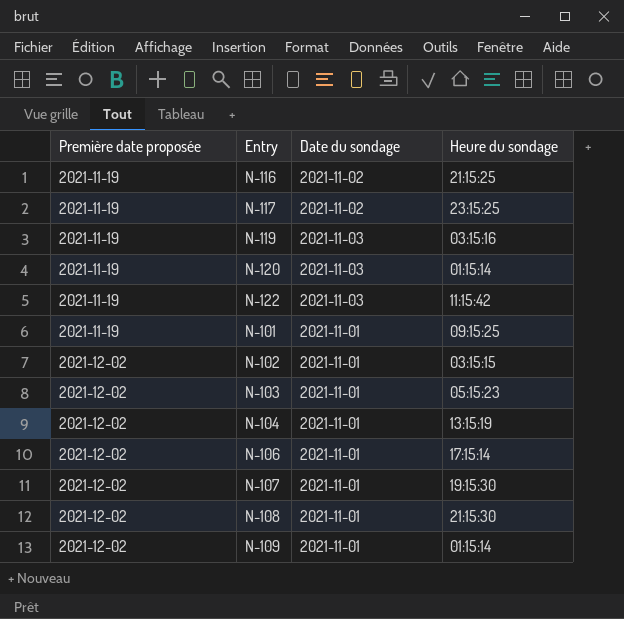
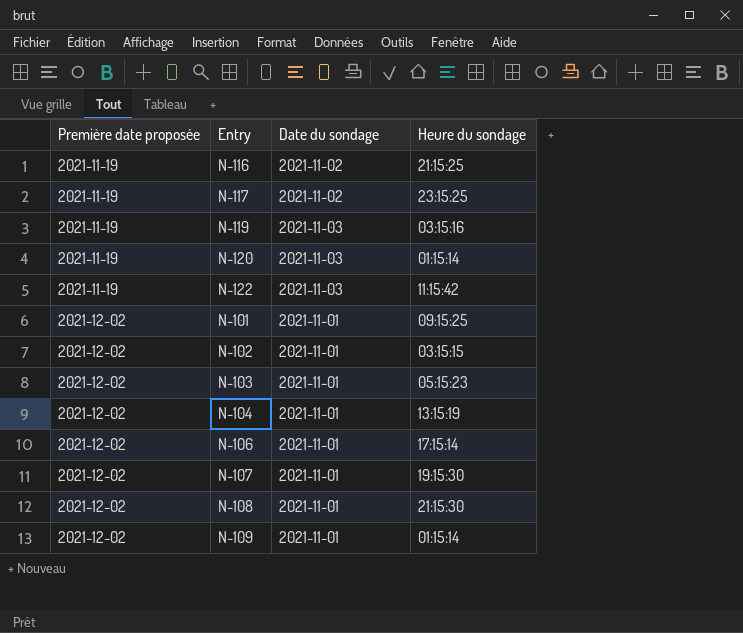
N-101 | Première date proposée: 2021-11-19 -> 2021-12-02

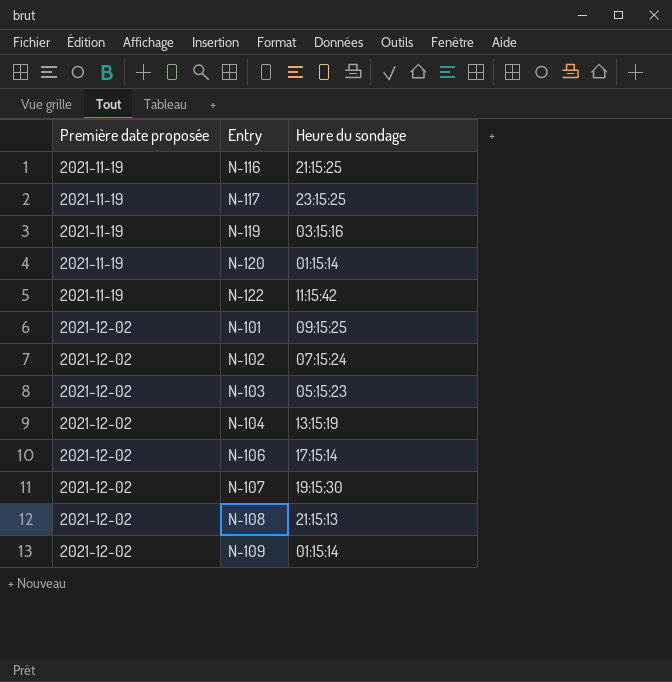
column Date du sondage | position: 3 -> none
N-102 | Heure du sondage: 03:15:15 -> 07:15:24
N-108 | Heure du sondage: 21:15:30 -> 21:15:13

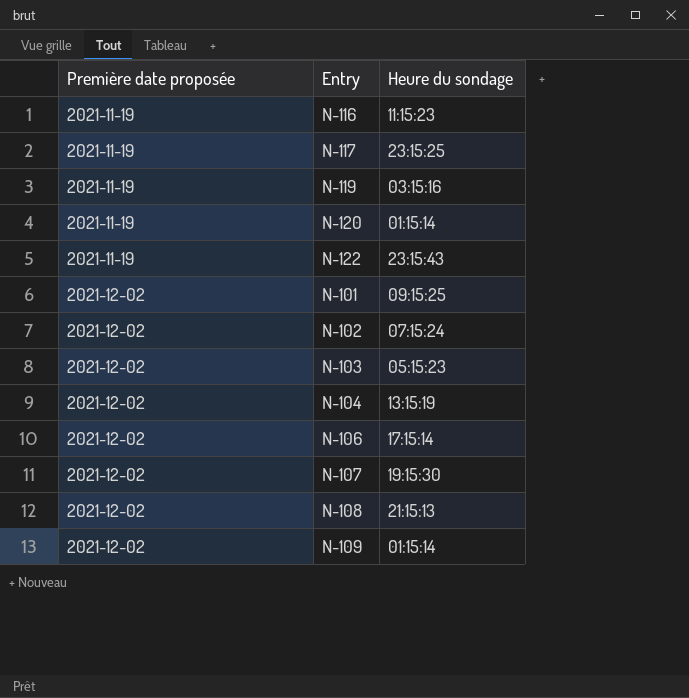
N-116 | Heure du sondage: 21:15:25 -> 11:15:23
N-122 | Heure du sondage: 11:15:42 -> 23:15:43

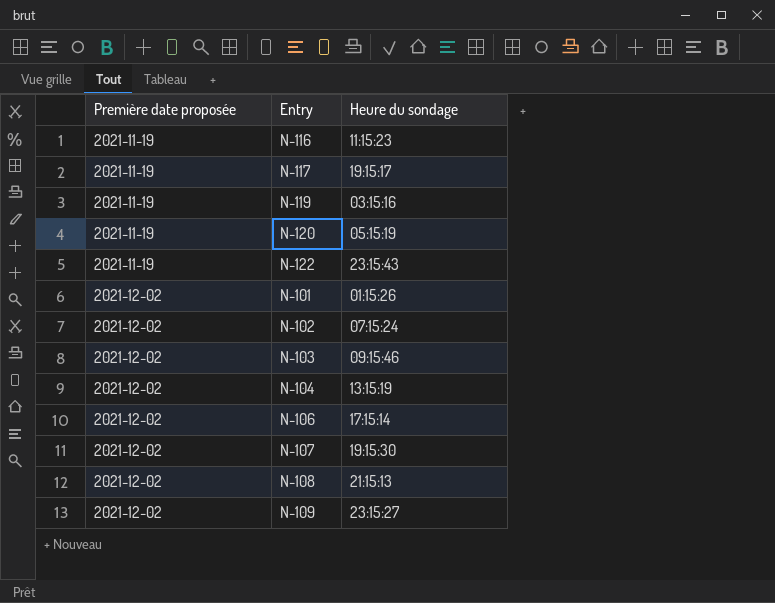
N-117 | Heure du sondage: 23:15:25 -> 19:15:17
N-120 | Heure du sondage: 01:15:14 -> 05:15:19
N-101 | Heure du sondage: 09:15:25 -> 01:15:26
N-103 | Heure du sondage: 05:15:23 -> 09:15:46
N-109 | Heure du sondage: 01:15:14 -> 23:15:27

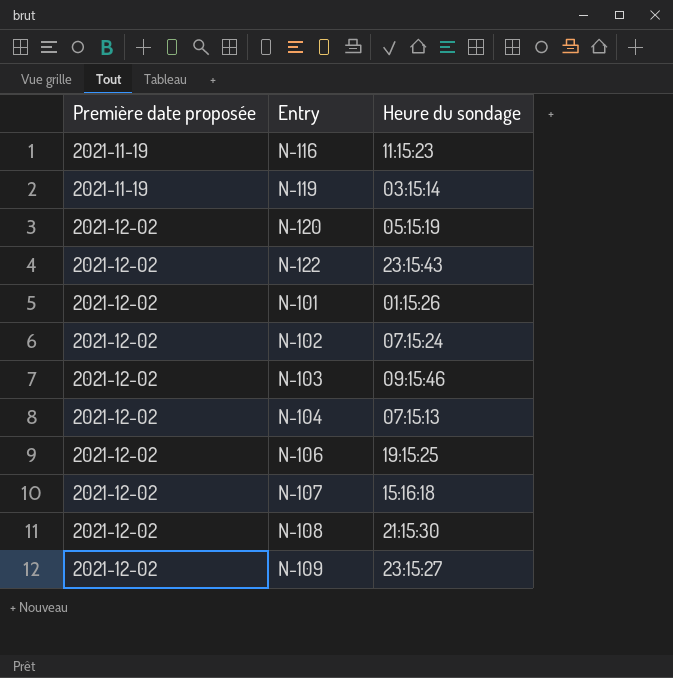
row N-117: 2021-11-19 | 19:15:17 -> none
N-119 | Heure du sondage: 03:15:16 -> 03:15:14
N-120 | Première date proposée: 2021-11-19 -> 2021-12-02
N-122 | Première date proposée: 2021-11-19 -> 2021-12-02
N-104 | Heure du sondage: 13:15:19 -> 07:15:13
N-106 | Heure du sondage: 17:15:14 -> 19:15:25
N-107 | Heure du sondage: 19:15:30 -> 15:16:18
N-108 | Heure du sondage: 21:15:13 -> 21:15:30

